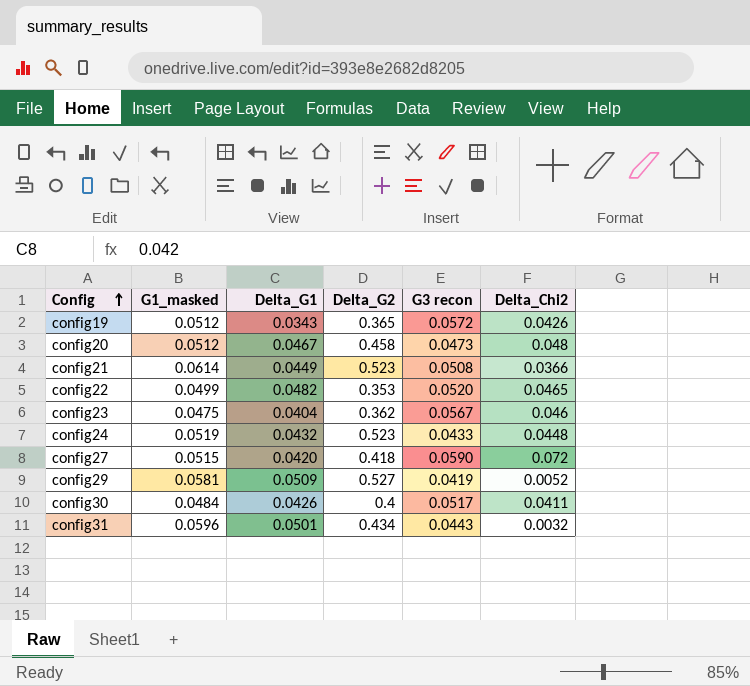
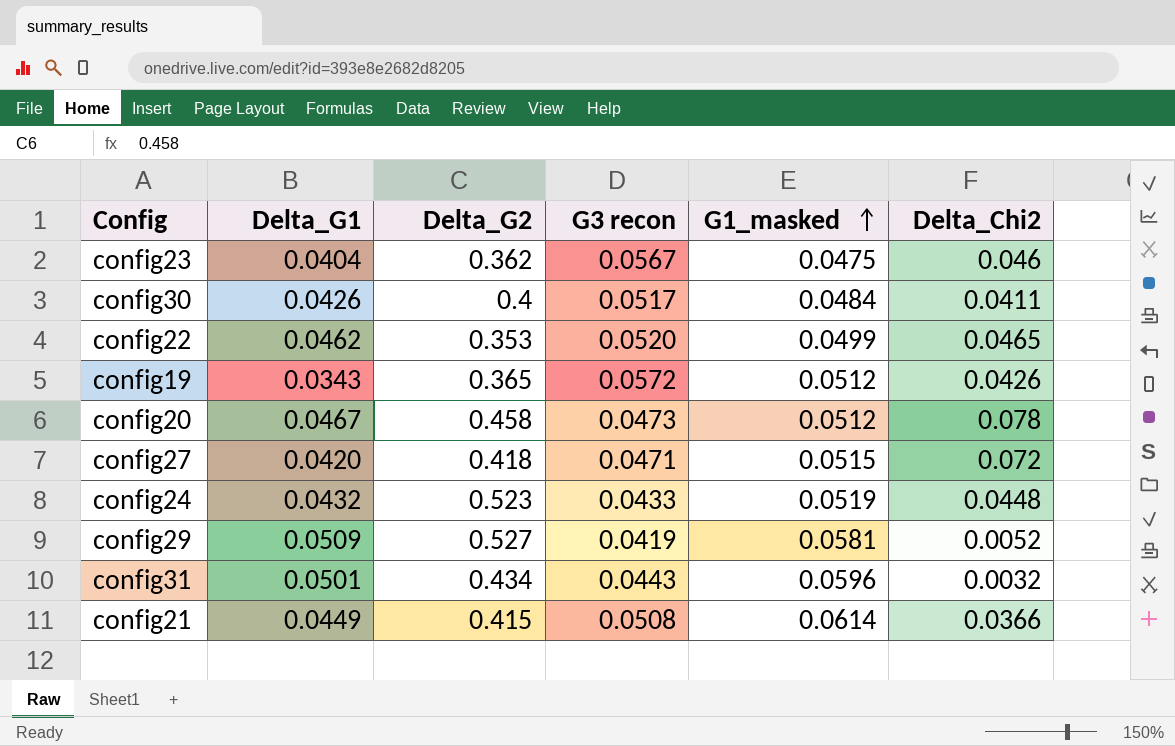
row order: Config ascending -> G1_masked ascending
column G1_masked | position: 2 -> 5
config22 | Delta_G1: 0.0482 -> 0.0462
config20 | Delta_Chi2: 0.048 -> 0.078
config27 | G3 recon: 0.0590 -> 0.0471
config21 | Delta_G2: 0.523 -> 0.415

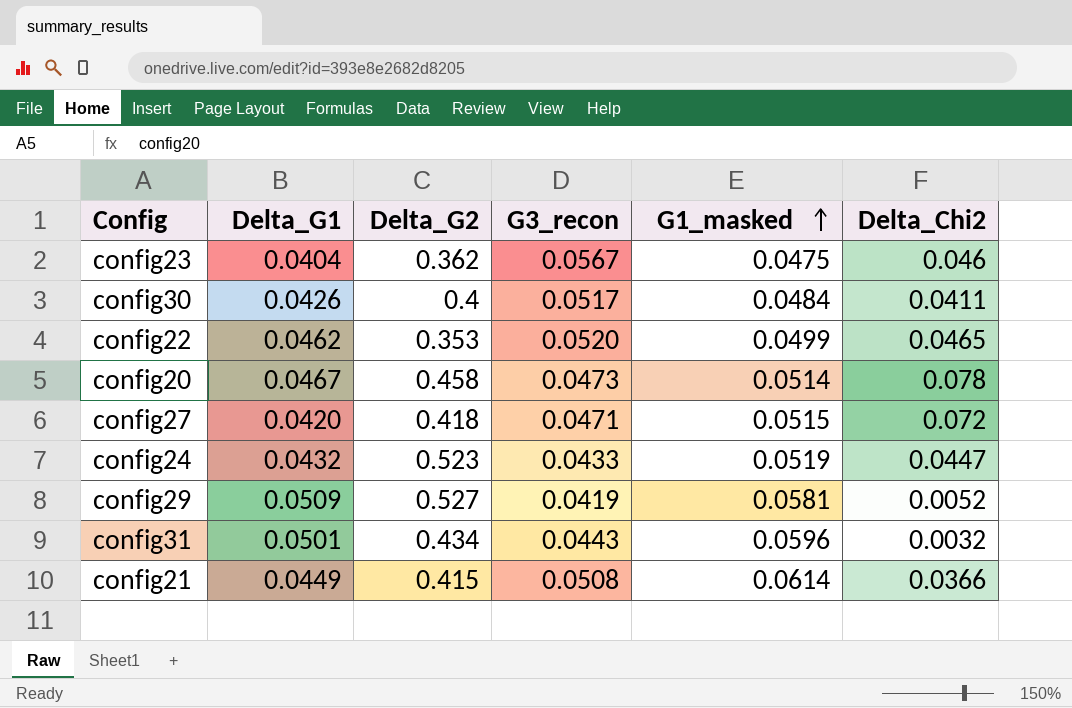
column name: G3 recon -> G3_recon
row config19: 0.0343 | 0.365 | 0.0572 | 0.0512 | 0.0426 -> none
config20 | G1_masked: 0.0512 -> 0.0514
config24 | Delta_Chi2: 0.0448 -> 0.0447

